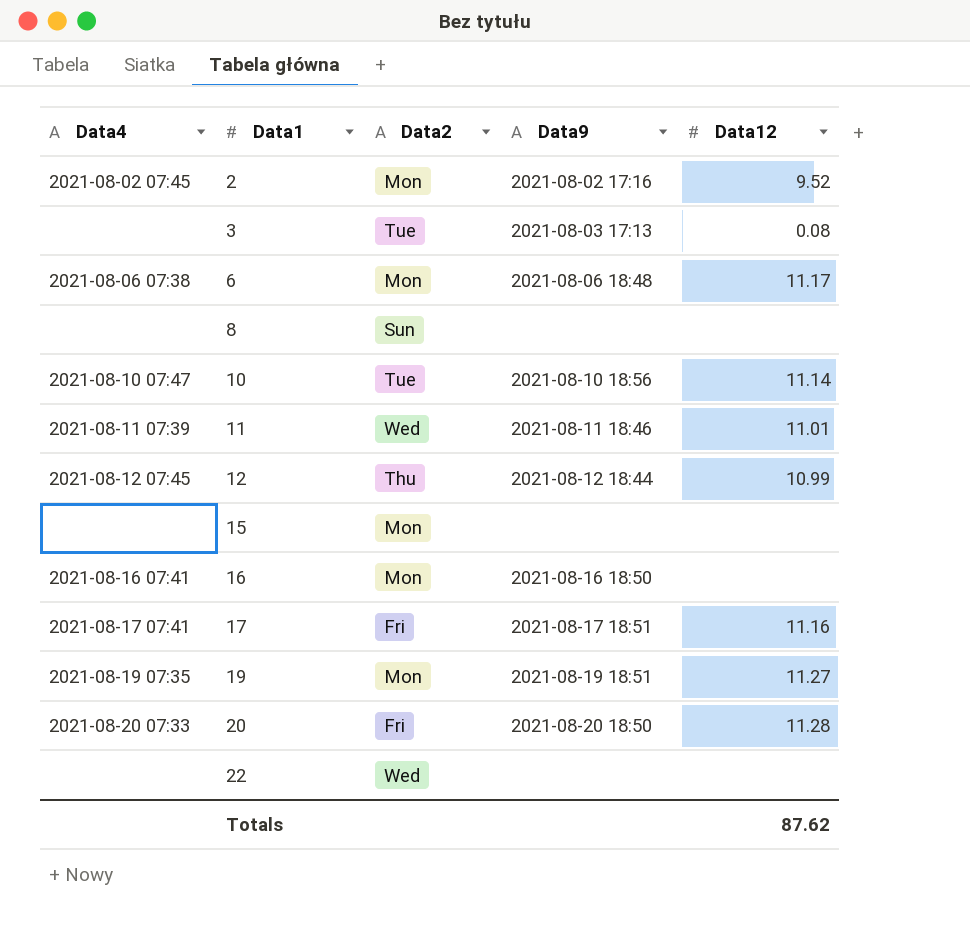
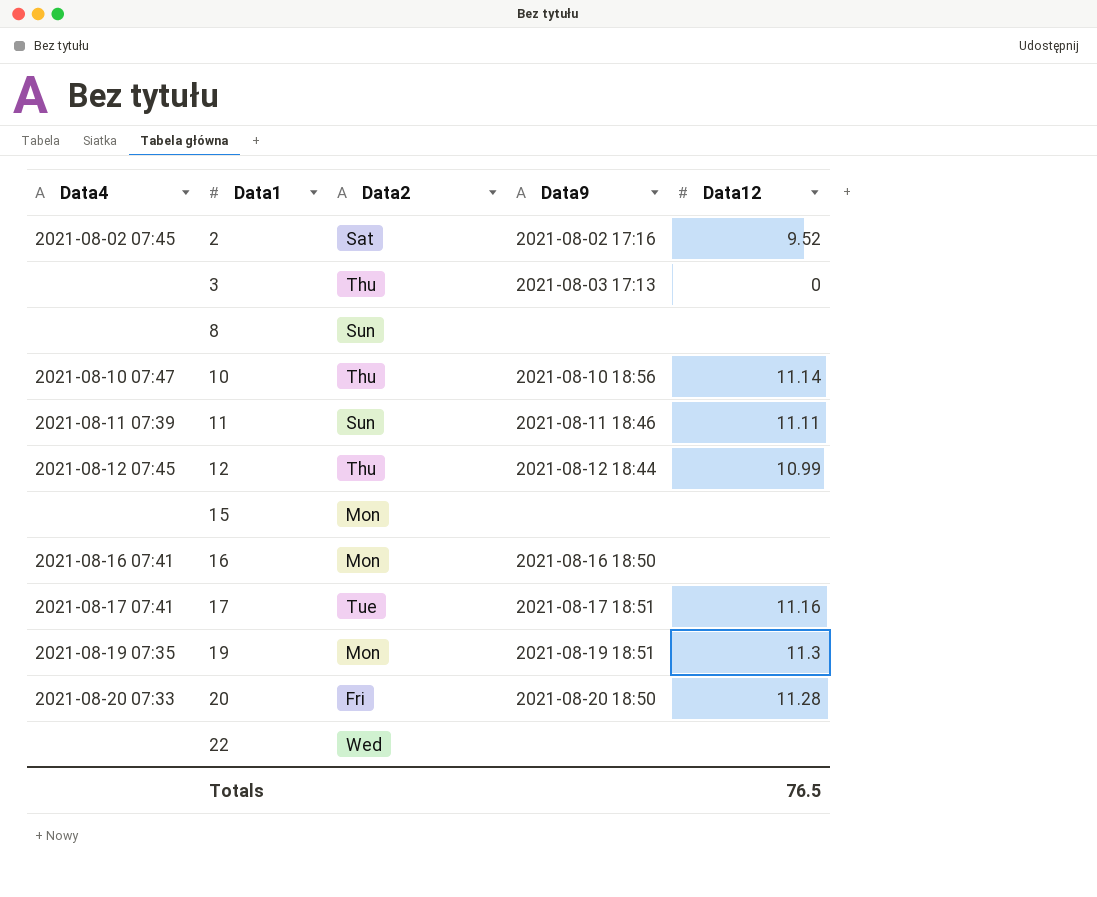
row 6: 2021-08-06 07:38 | Mon | 2021-08-06 18:48 | 11.17 -> none
2 | Data2: Mon -> Sat
3 | Data2: Tue -> Thu
3 | Data12: 0.08 -> 0
10 | Data2: Tue -> Thu
11 | Data2: Wed -> Sun
11 | Data12: 11.01 -> 11.11
17 | Data2: Fri -> Tue
19 | Data12: 11.27 -> 11.3
Totals | Data12: 87.62 -> 76.5

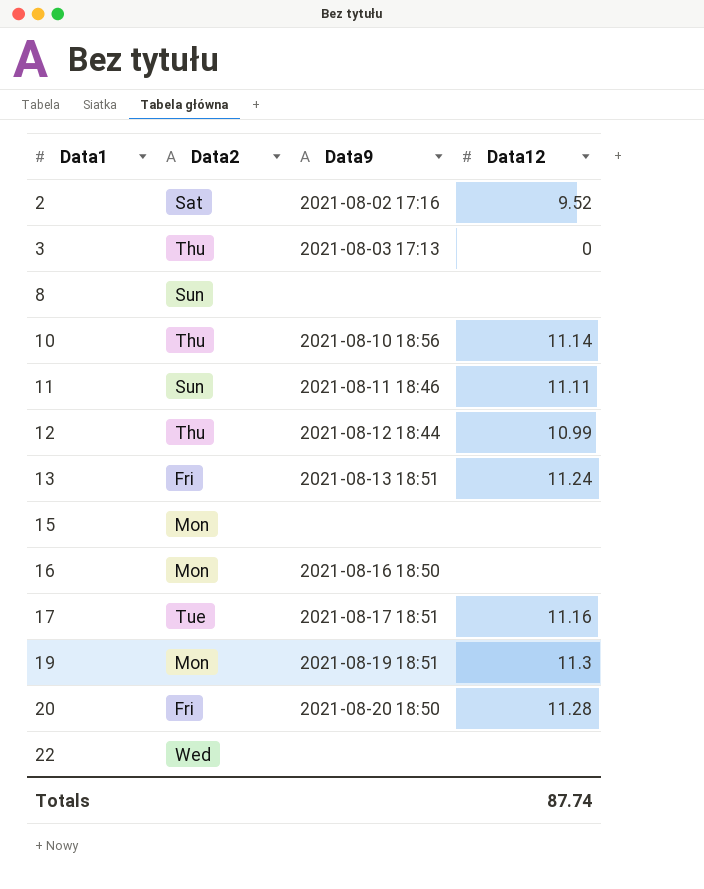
column Data4 | position: 1 -> none
row 13: none -> Fri | 2021-08-13 18:51 | 11.24
Totals | Data12: 76.5 -> 87.74

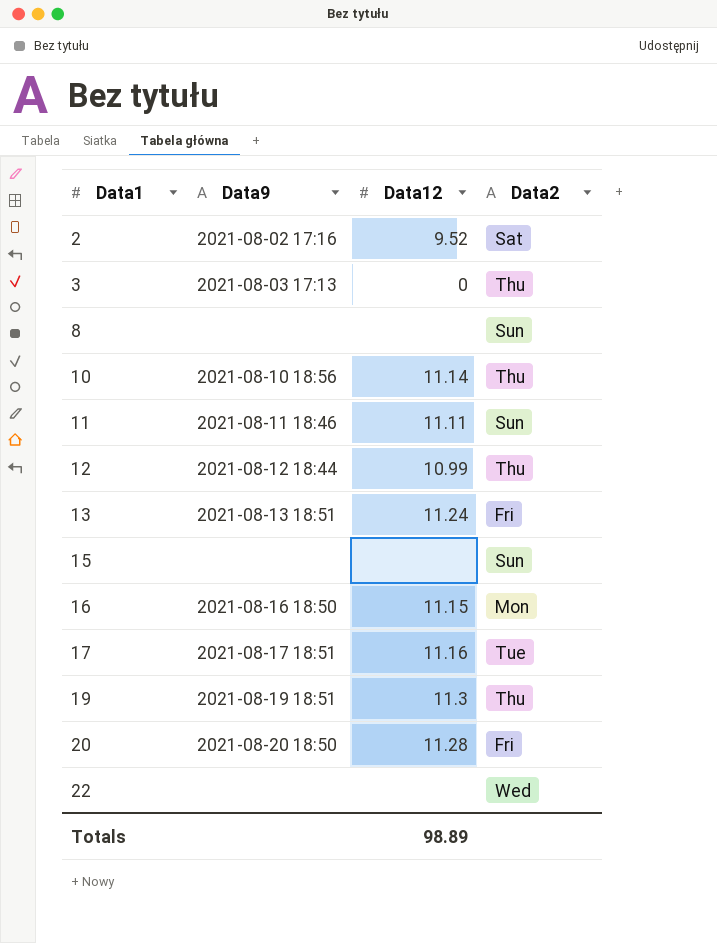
column Data2 | position: 2 -> 4
15 | Data2: Mon -> Sun
16 | Data12: none -> 11.15
19 | Data2: Mon -> Thu
Totals | Data12: 87.74 -> 98.89

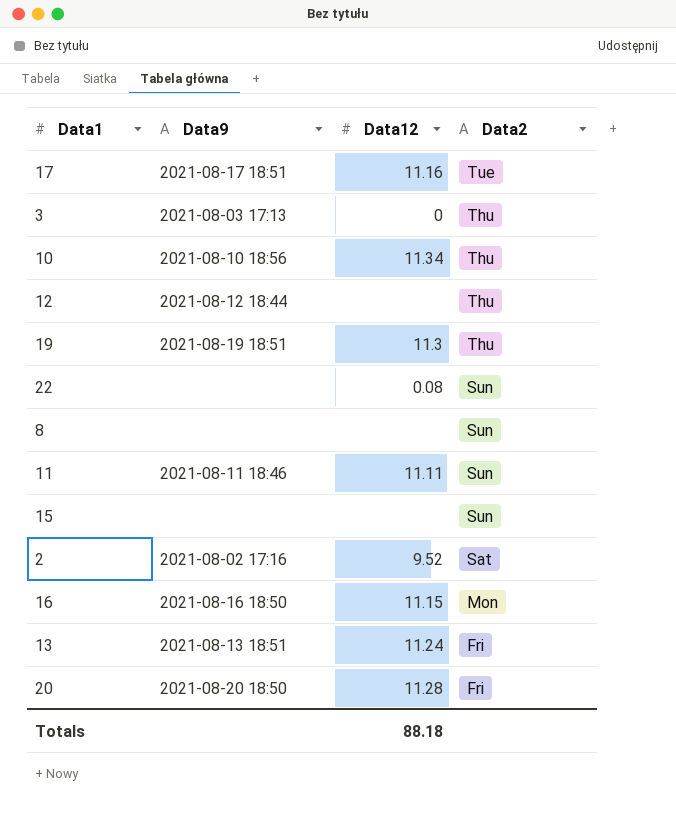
row order: Data1 ascending -> Data2 descending
10 | Data12: 11.14 -> 11.34
12 | Data12: 10.99 -> none
22 | Data12: none -> 0.08
22 | Data2: Wed -> Sun
Totals | Data12: 98.89 -> 88.18

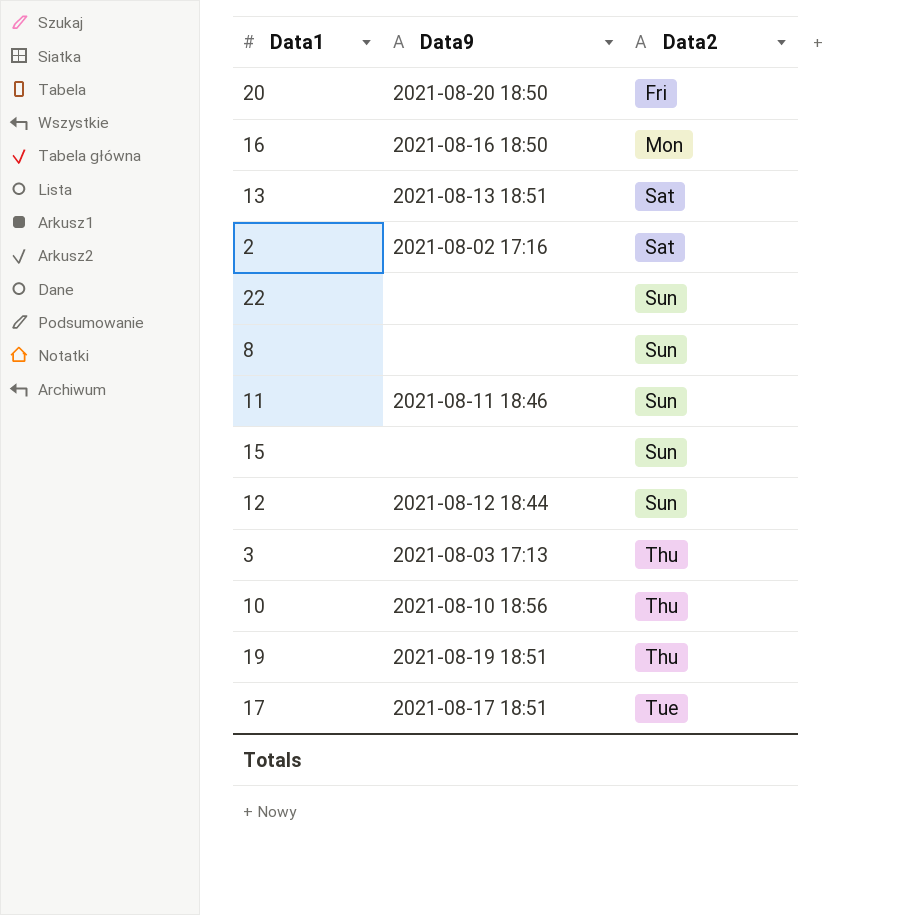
row order: Data2 descending -> Data2 ascending
column Data12 | position: 3 -> none
13 | Data2: Fri -> Sat
12 | Data2: Thu -> Sun

